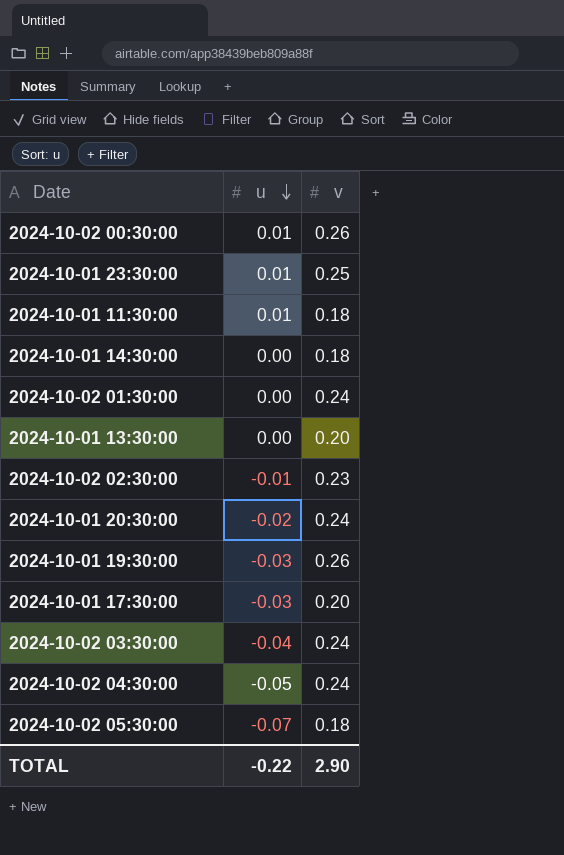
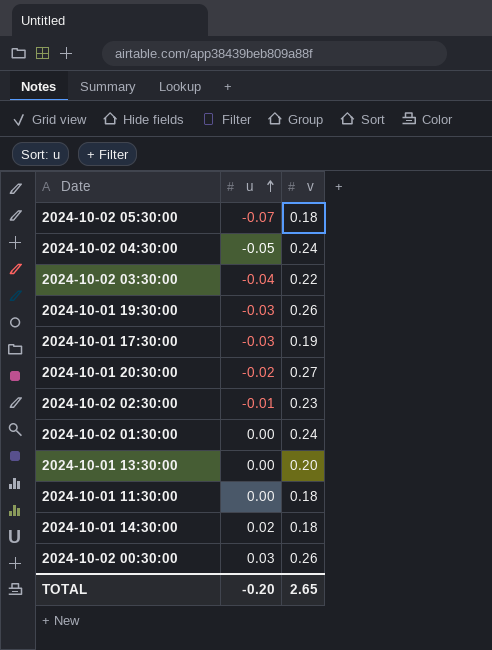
row order: u descending -> u ascending
row 2024-10-01 23:30:00: 0.01 | 0.25 -> none
2024-10-02 03:30:00 | v: 0.24 -> 0.22
2024-10-01 17:30:00 | v: 0.20 -> 0.19
2024-10-01 20:30:00 | v: 0.24 -> 0.27
2024-10-01 11:30:00 | u: 0.01 -> 0.00
2024-10-01 14:30:00 | u: 0.00 -> 0.02
2024-10-02 00:30:00 | u: 0.01 -> 0.03
TOTAL | u: -0.22 -> -0.20
TOTAL | v: 2.90 -> 2.65

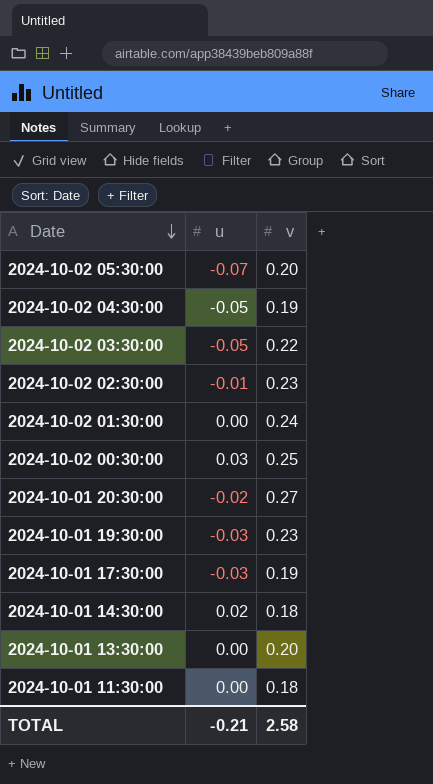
row order: u ascending -> Date descending
2024-10-02 05:30:00 | v: 0.18 -> 0.20
2024-10-02 04:30:00 | v: 0.24 -> 0.19
2024-10-02 03:30:00 | u: -0.04 -> -0.05
2024-10-02 00:30:00 | v: 0.26 -> 0.25
2024-10-01 19:30:00 | v: 0.26 -> 0.23
TOTAL | u: -0.20 -> -0.21
TOTAL | v: 2.65 -> 2.58

